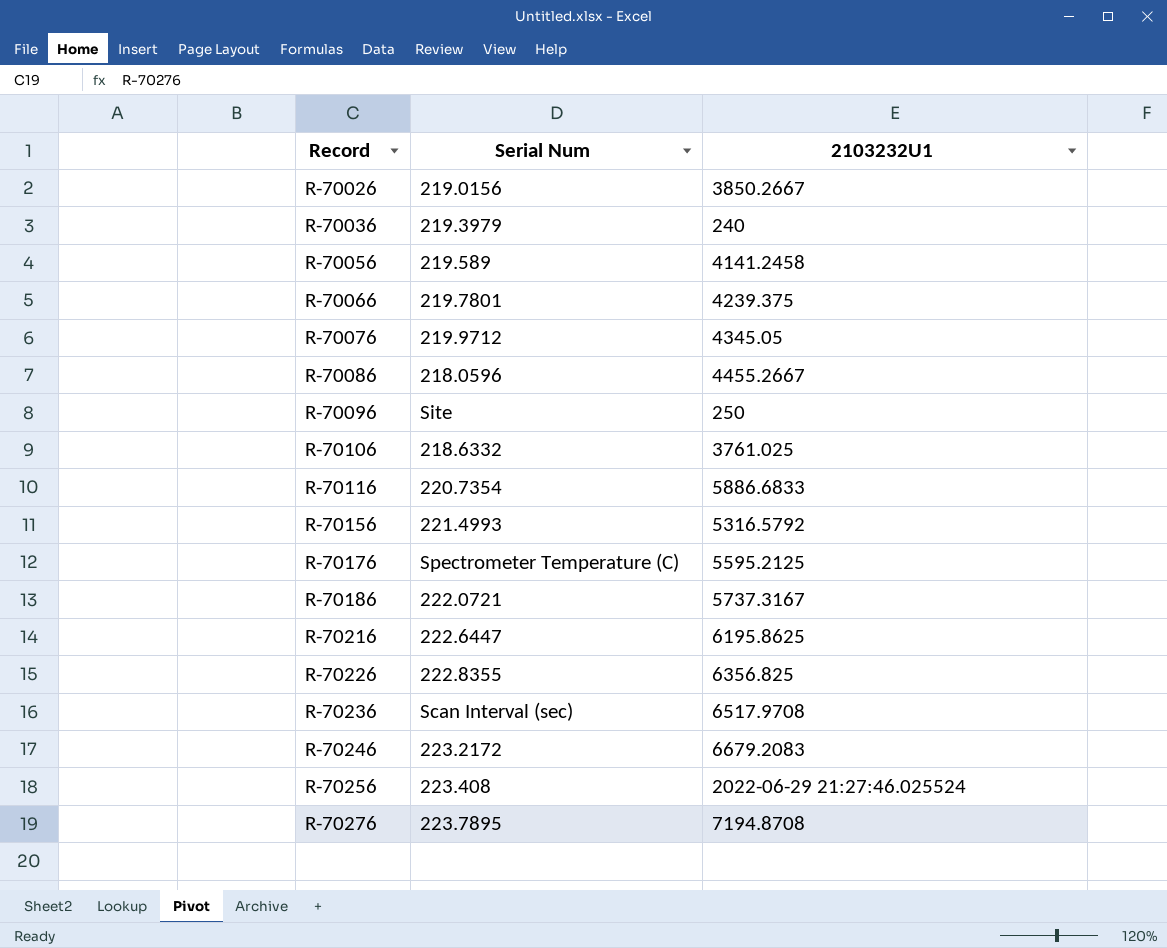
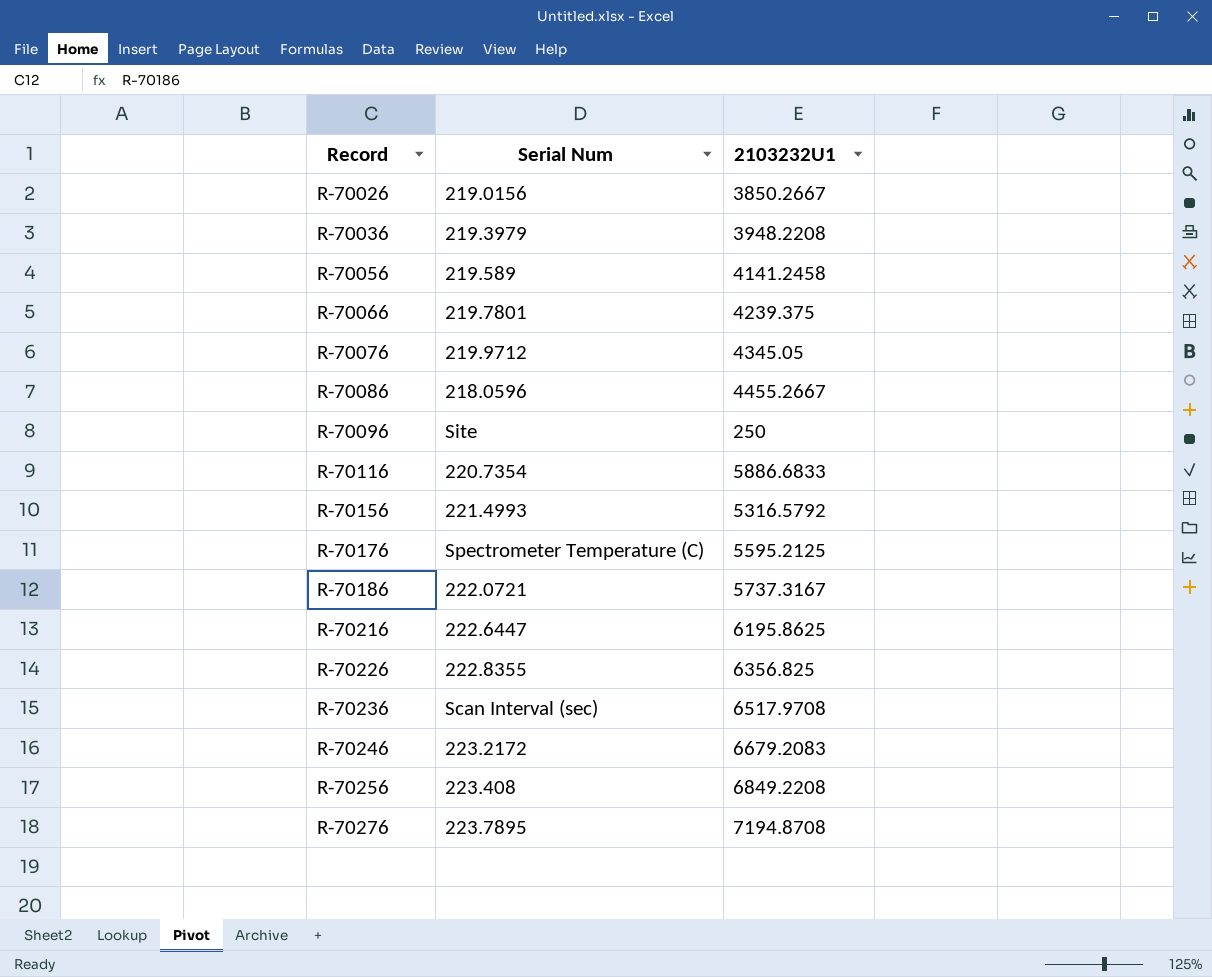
row R-70106: 218.6332 | 3761.025 -> none
R-70036 | 2103232U1: 240 -> 3948.2208
R-70256 | 2103232U1: 2022-06-29 21:27:46.025524 -> 6849.2208

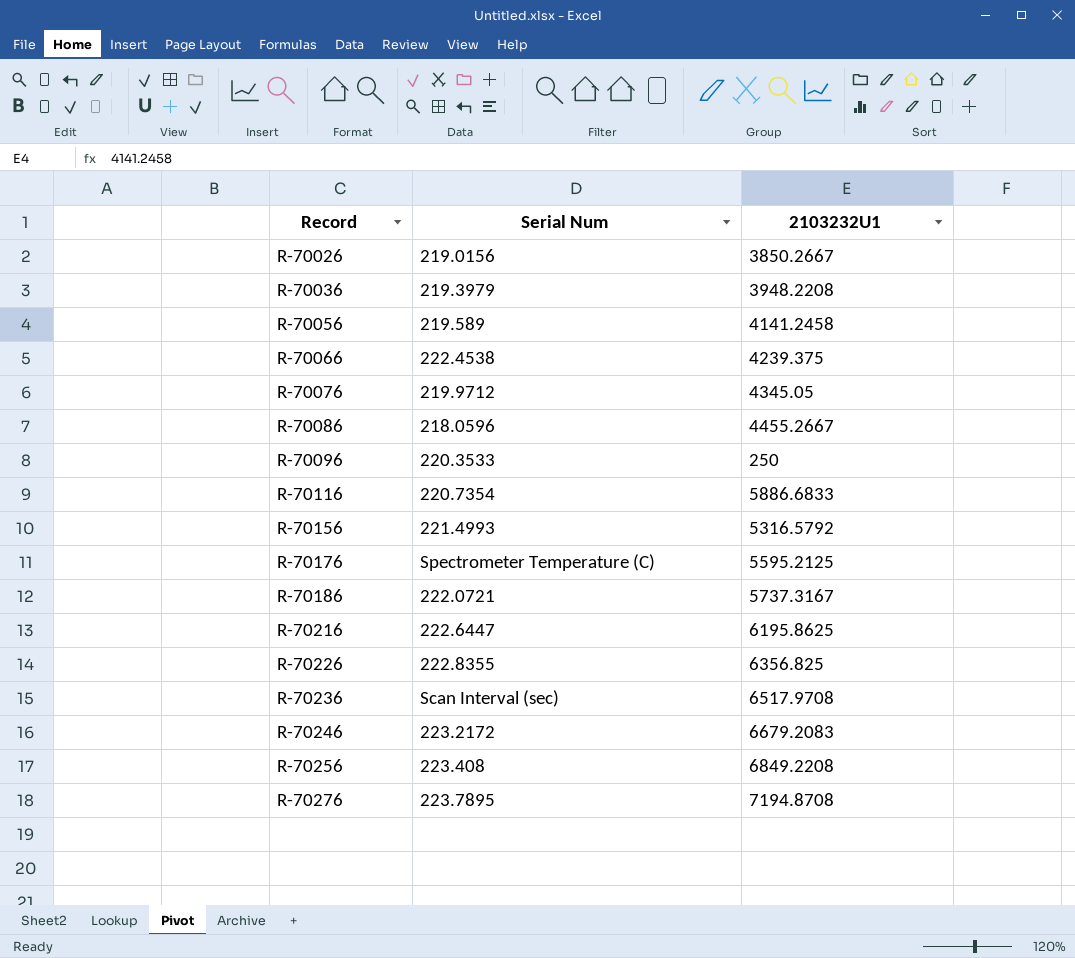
R-70066 | Serial Num: 219.7801 -> 222.4538
R-70096 | Serial Num: Site -> 220.3533

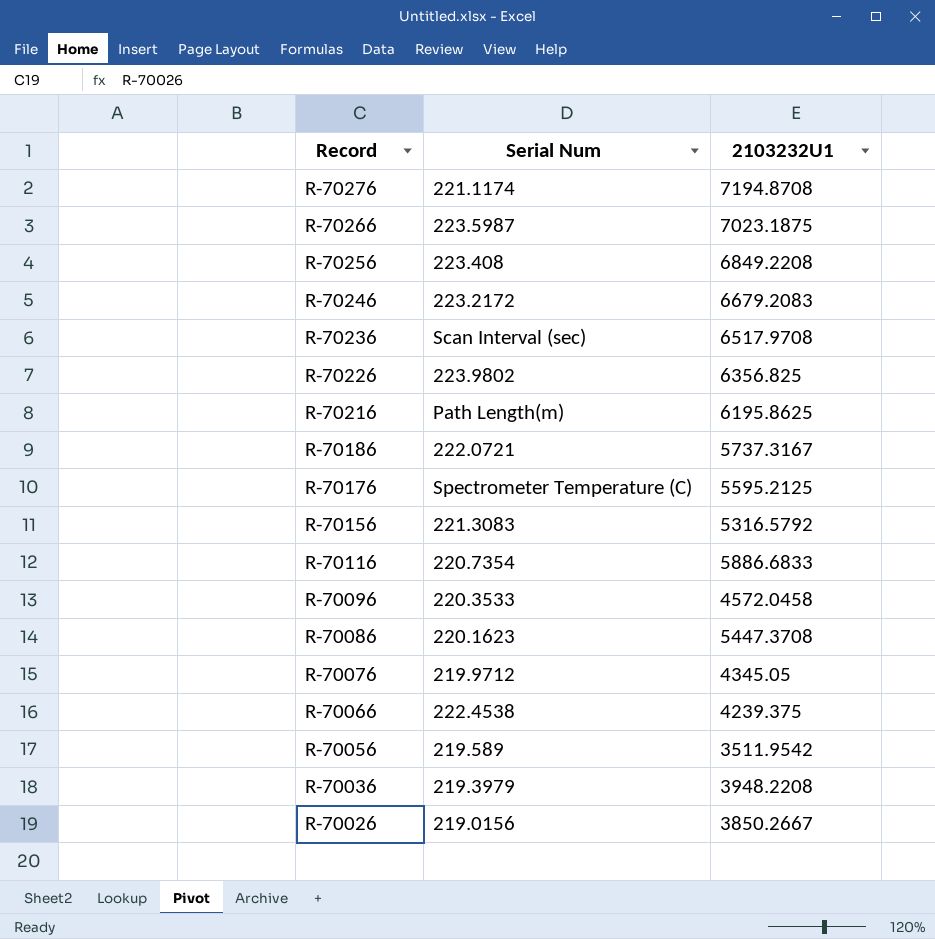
row order: Record ascending -> Record descending
R-70276 | Serial Num: 223.7895 -> 221.1174
row R-70266: none -> 223.5987 | 7023.1875
R-70226 | Serial Num: 222.8355 -> 223.9802
R-70216 | Serial Num: 222.6447 -> Path Length(m)
R-70156 | Serial Num: 221.4993 -> 221.3083
R-70096 | 2103232U1: 250 -> 4572.0458
R-70086 | Serial Num: 218.0596 -> 220.1623
R-70086 | 2103232U1: 4455.2667 -> 5447.3708
R-70056 | 2103232U1: 4141.2458 -> 3511.9542

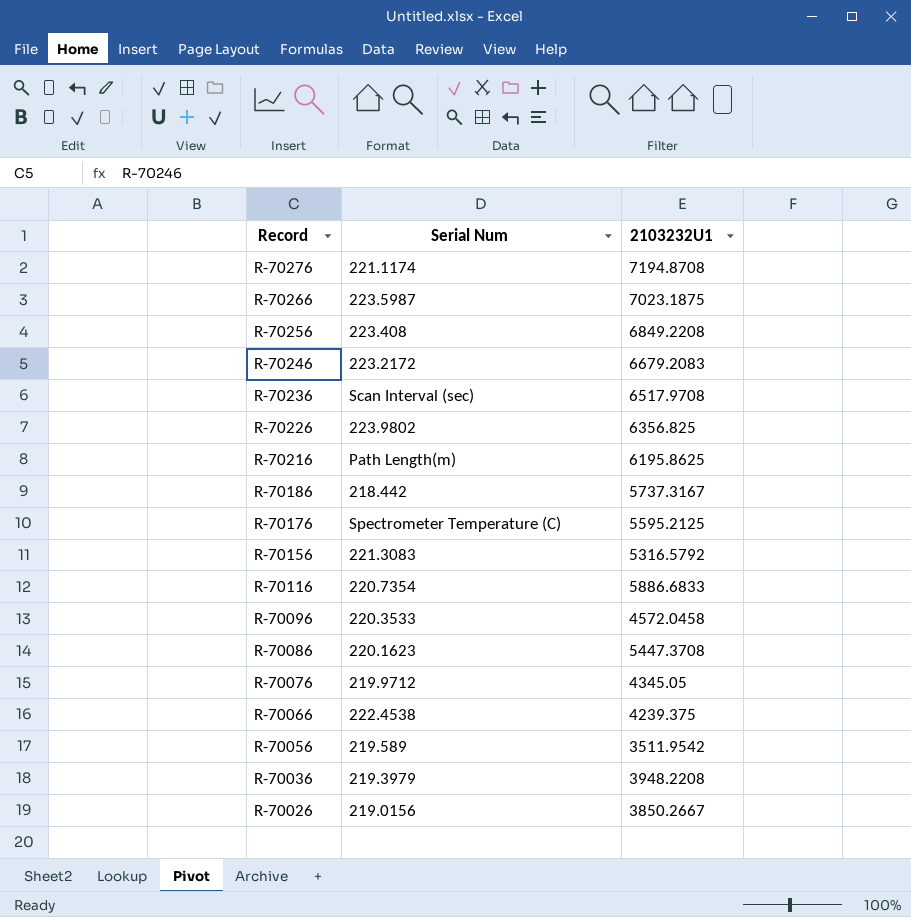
R-70186 | Serial Num: 222.0721 -> 218.442

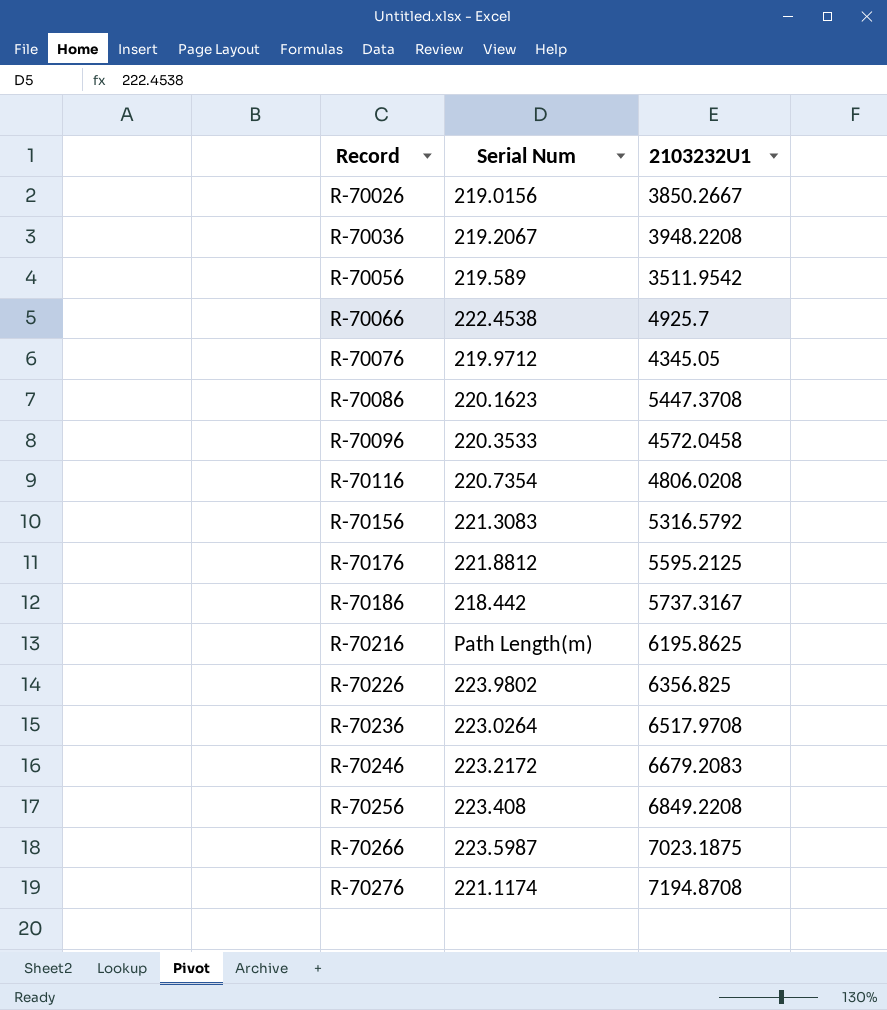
row order: Record descending -> Record ascending
R-70036 | Serial Num: 219.3979 -> 219.2067
R-70066 | 2103232U1: 4239.375 -> 4925.7
R-70116 | 2103232U1: 5886.6833 -> 4806.0208
R-70176 | Serial Num: Spectrometer Temperature (C) -> 221.8812
R-70236 | Serial Num: Scan Interval (sec) -> 223.0264

